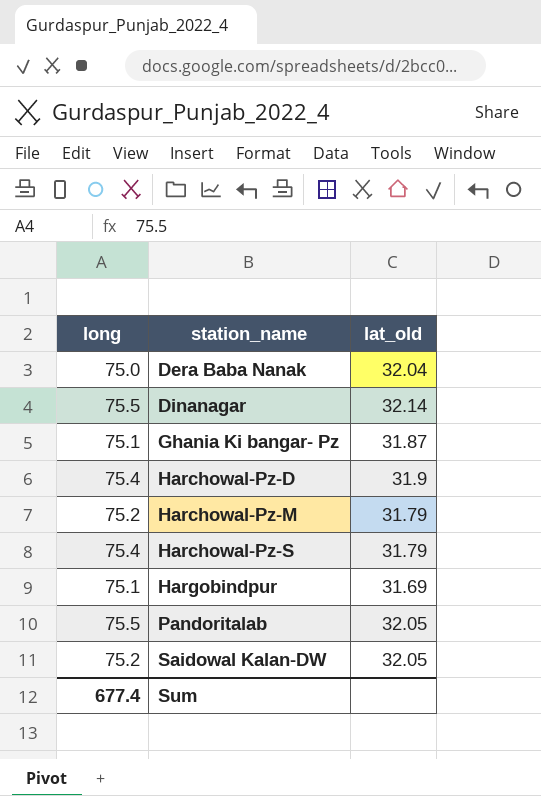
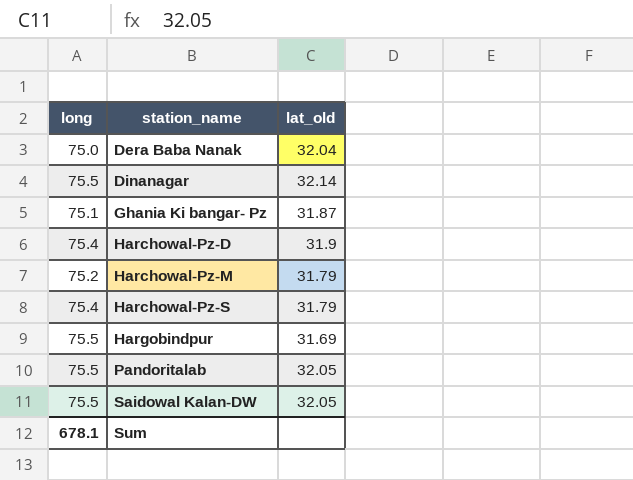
Hargobindpur | long: 75.1 -> 75.5
Saidowal Kalan-DW | long: 75.2 -> 75.5
Sum | long: 677.4 -> 678.1

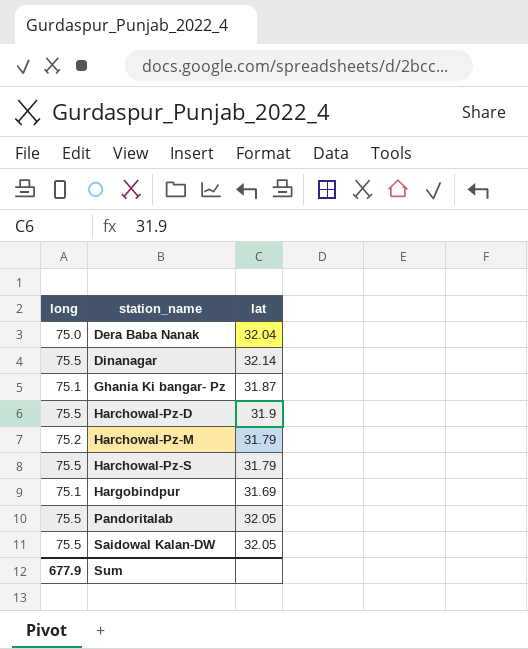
column name: lat_old -> lat
Harchowal-Pz-D | long: 75.4 -> 75.5
Harchowal-Pz-S | long: 75.4 -> 75.5
Hargobindpur | long: 75.5 -> 75.1
Sum | long: 678.1 -> 677.9

